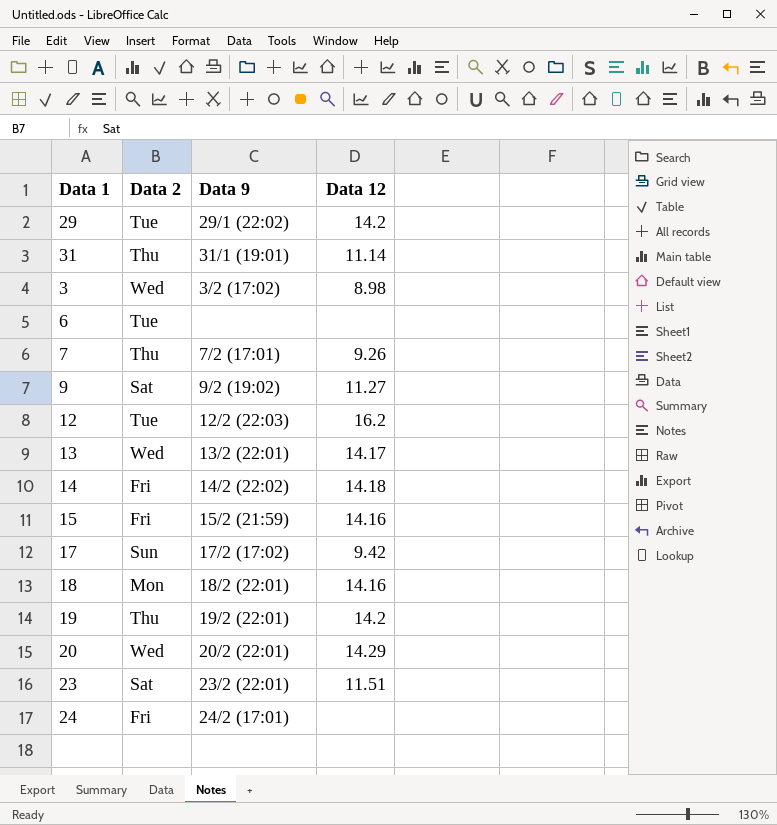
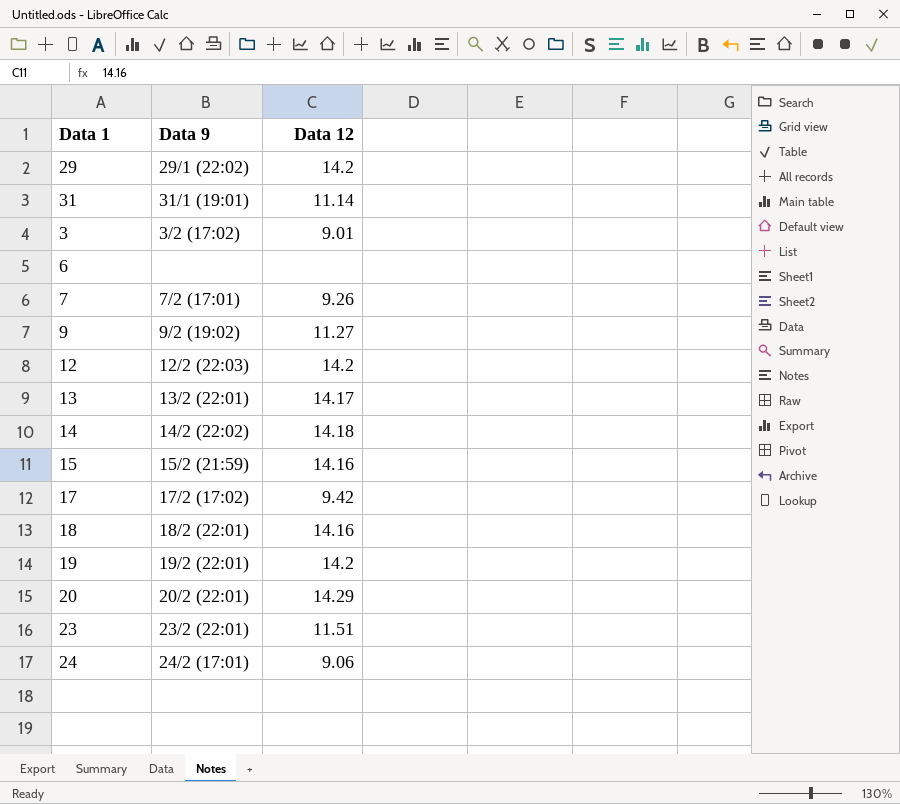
column Data 2 | position: 2 -> none
3 | Data 12: 8.98 -> 9.01
12 | Data 12: 16.2 -> 14.2
24 | Data 12: none -> 9.06

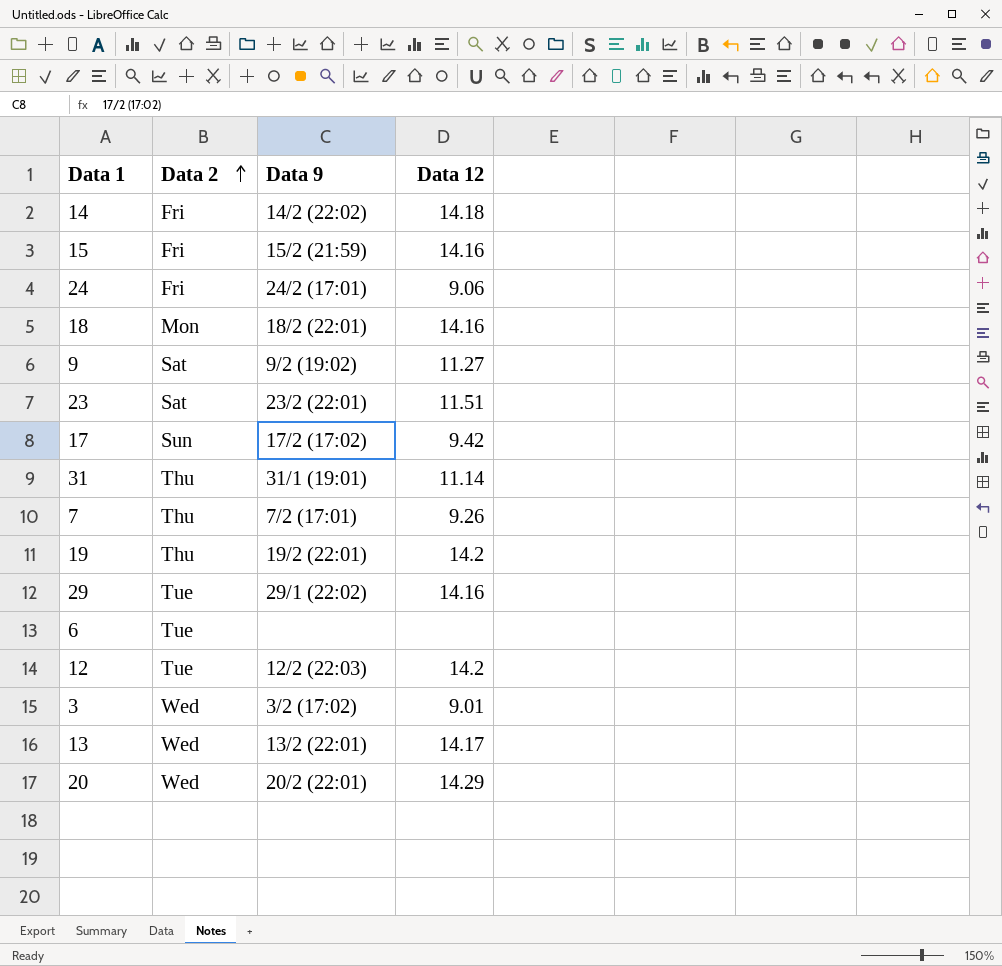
row order: none -> Data 2 ascending
column Data 2 | position: none -> 2
29 | Data 12: 14.2 -> 14.16

